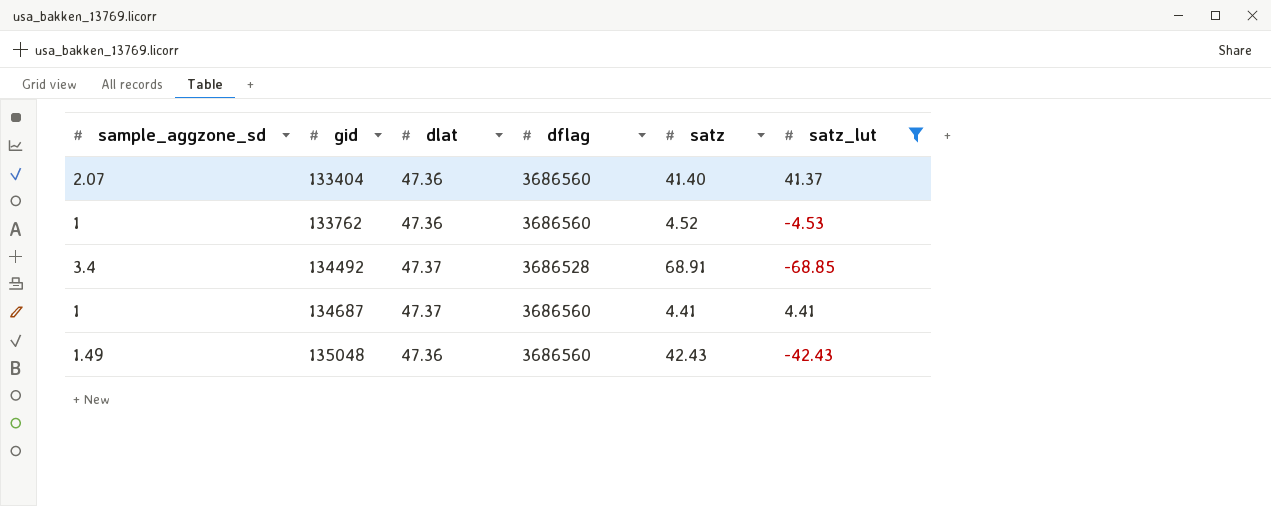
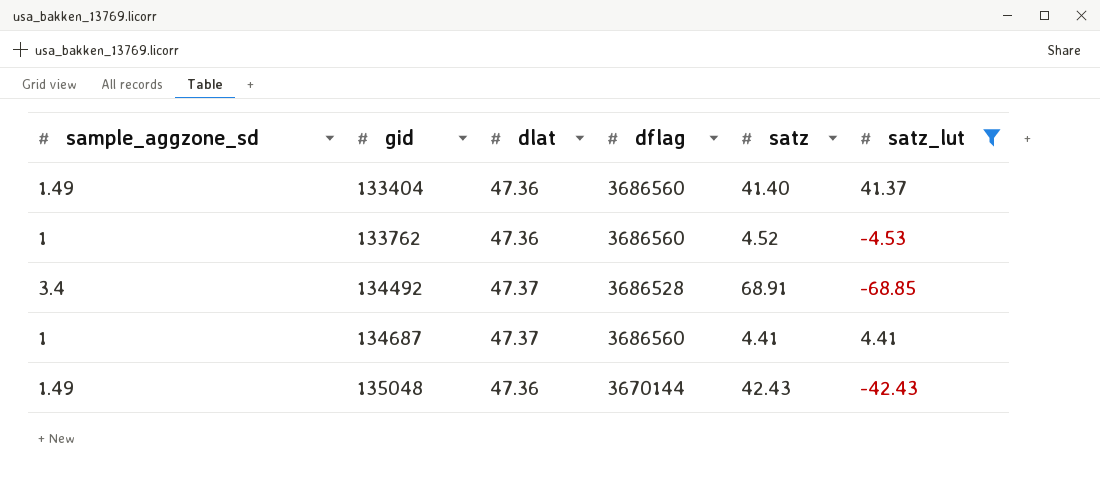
133404 | sample_aggzone_sd: 2.07 -> 1.49
135048 | dflag: 3686560 -> 3670144

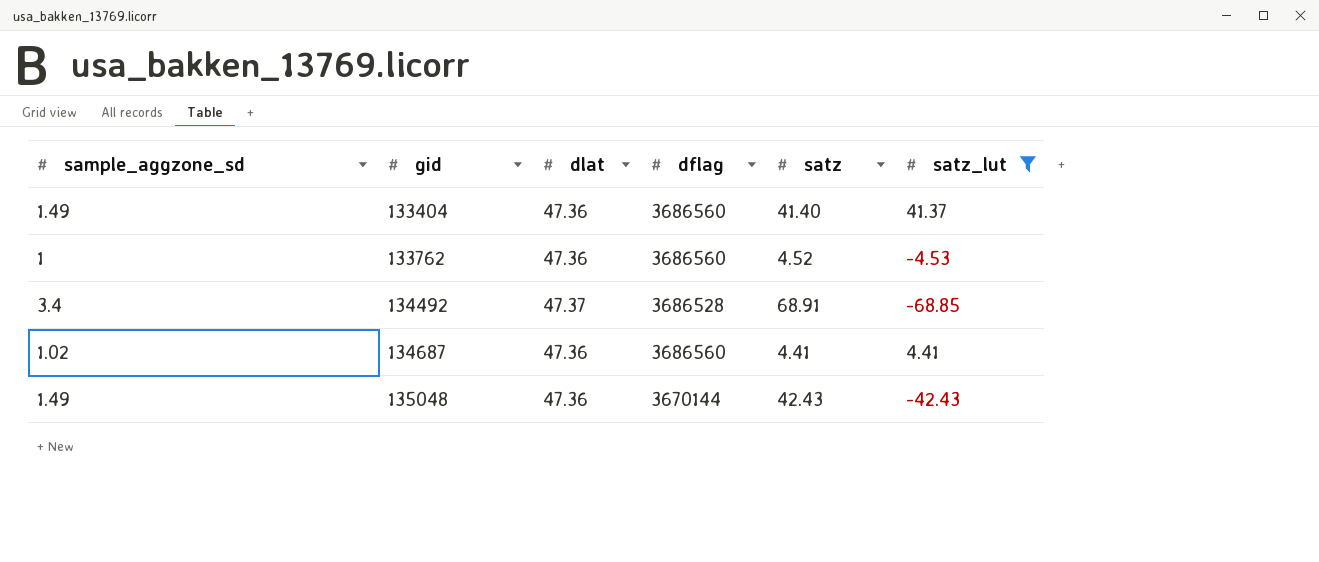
134687 | sample_aggzone_sd: 1 -> 1.02
134687 | dlat: 47.37 -> 47.36

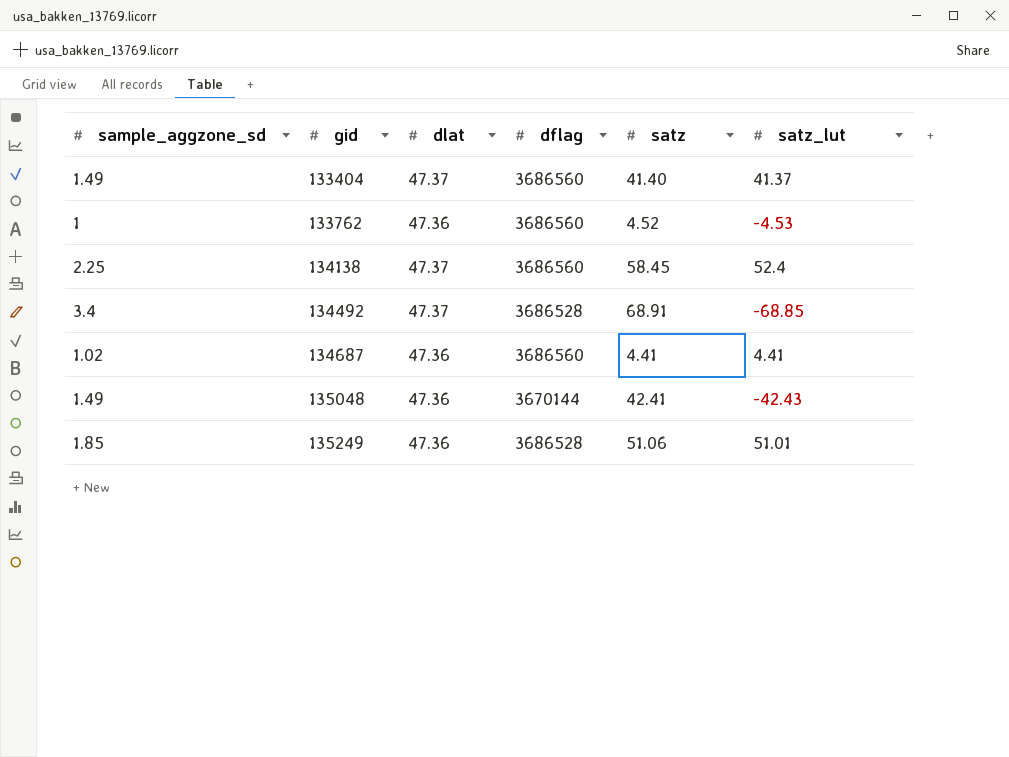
filter: satz_lut <= 41.37 -> none
133404 | dlat: 47.36 -> 47.37
135048 | satz: 42.43 -> 42.41

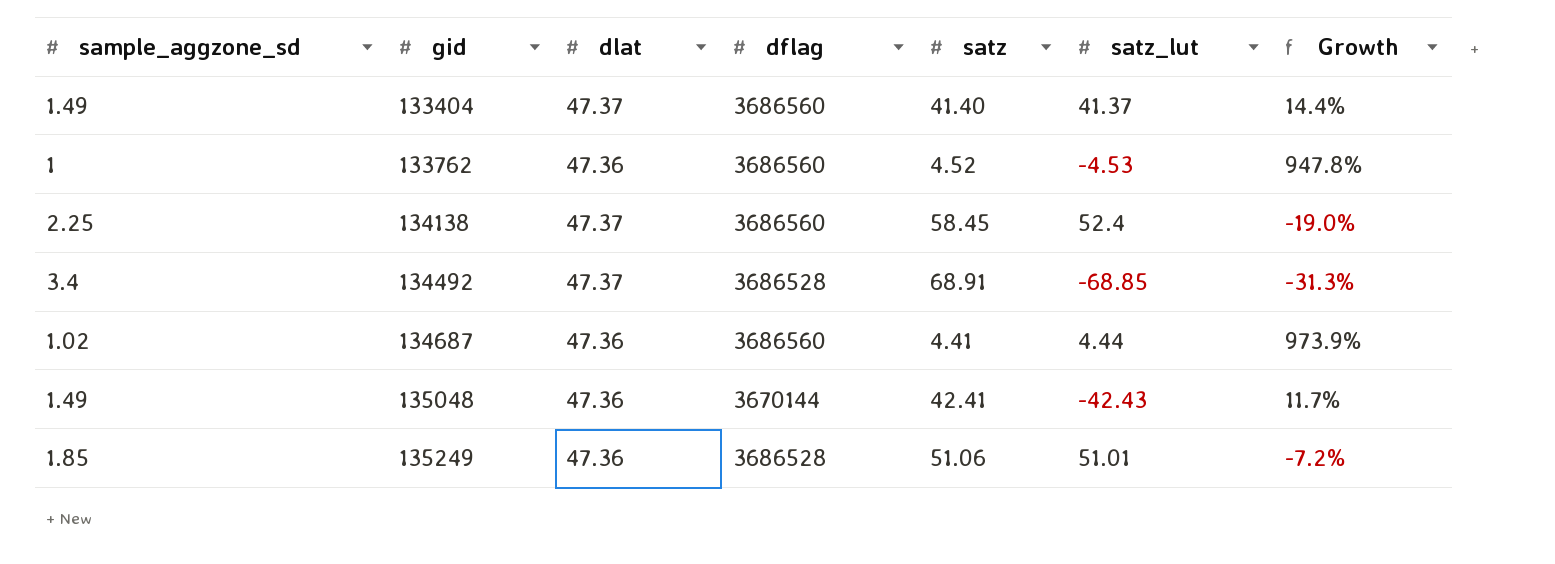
column Growth | formula: none -> ([dlat] - [satz]) / [satz]
134687 | satz_lut: 4.41 -> 4.44

